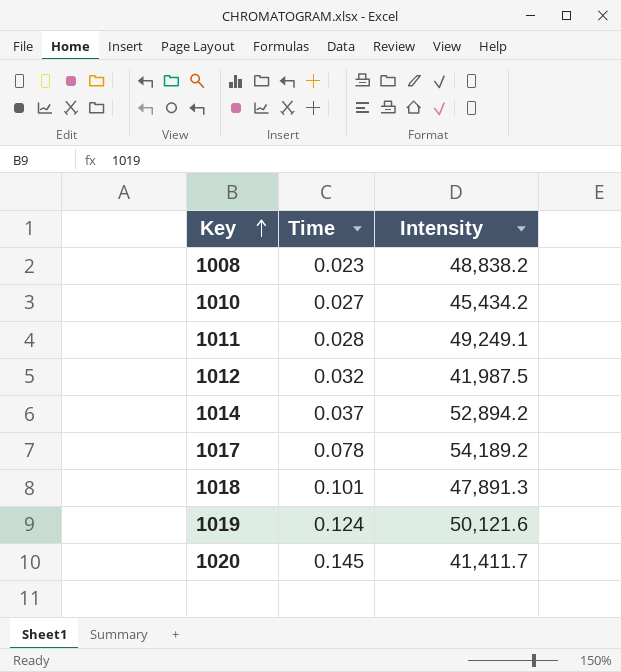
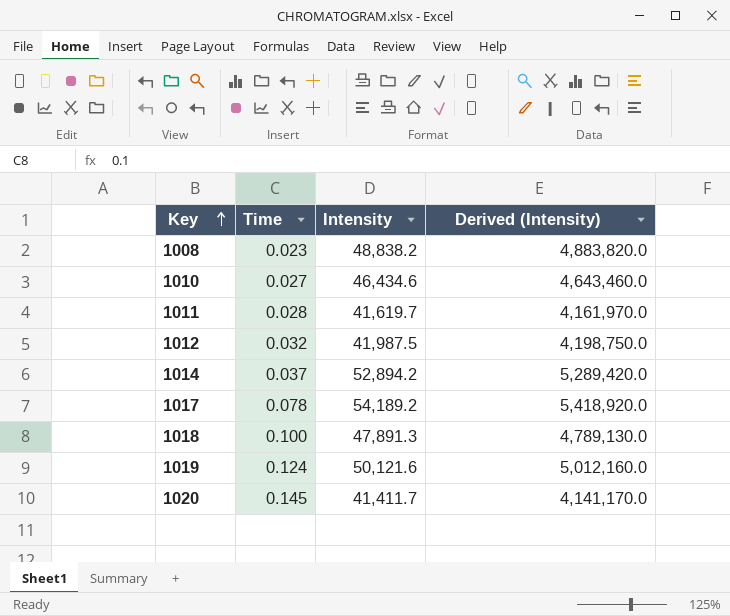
column Derived (Intensity) | formula: none -> [Intensity] * 100
1010 | Intensity: 45,434.2 -> 46,434.6
1011 | Intensity: 49,249.1 -> 41,619.7
1018 | Time: 0.101 -> 0.100

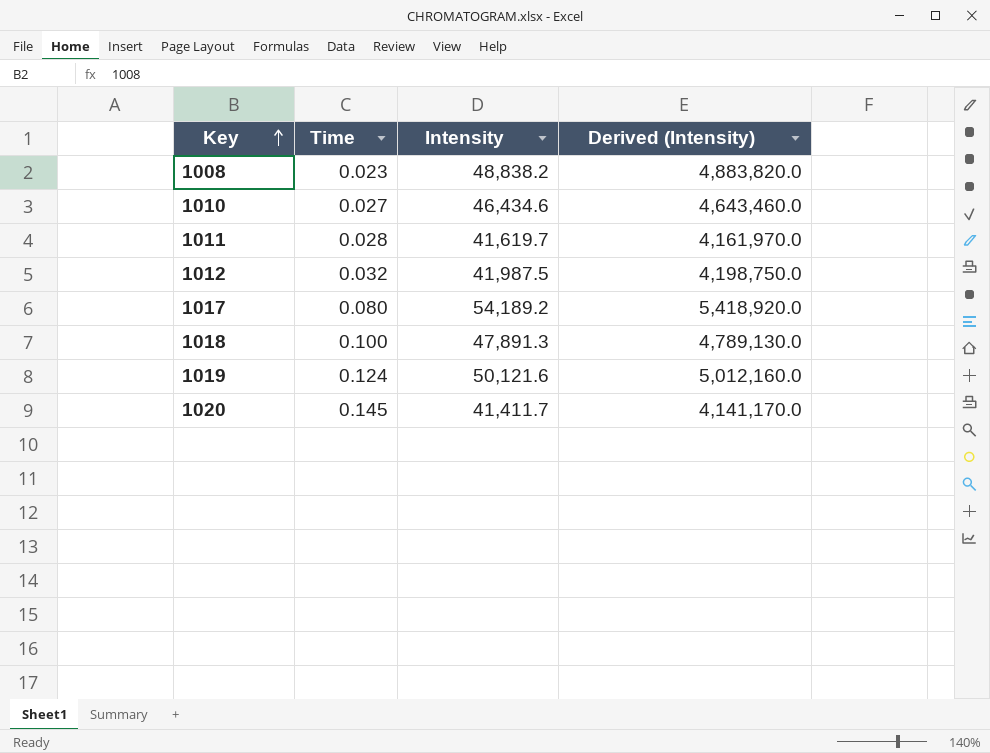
row 1014: 0.037 | 52,894.2 | 5,289,420.0 -> none
1017 | Time: 0.078 -> 0.080

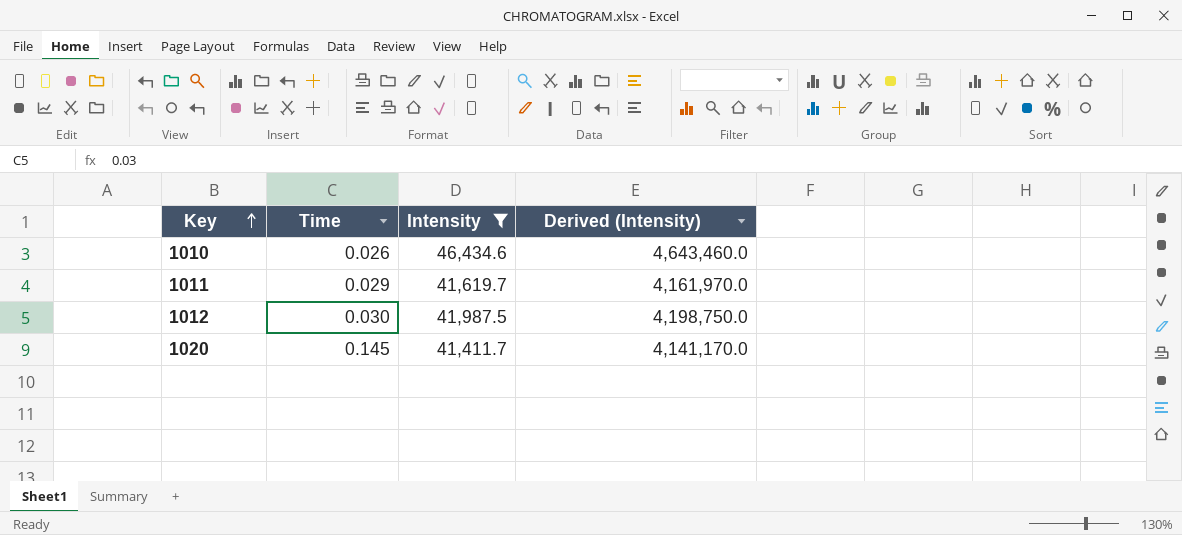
filter: none -> Intensity <= 46,434.6
1010 | Time: 0.027 -> 0.026
1011 | Time: 0.028 -> 0.029
1012 | Time: 0.032 -> 0.030

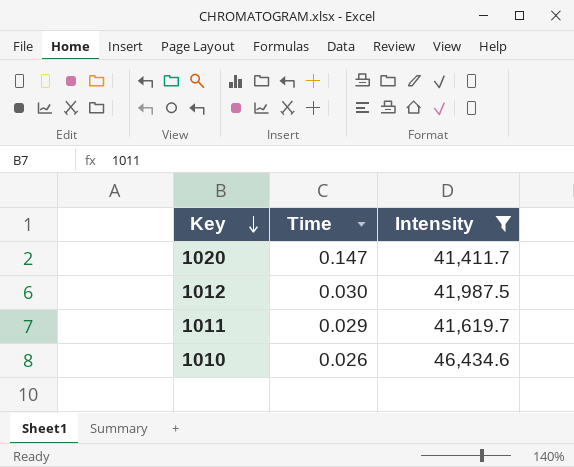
row order: Key ascending -> Key descending
column Derived (Intensity) | formula: [Intensity] * 100 -> none
1020 | Time: 0.145 -> 0.147

